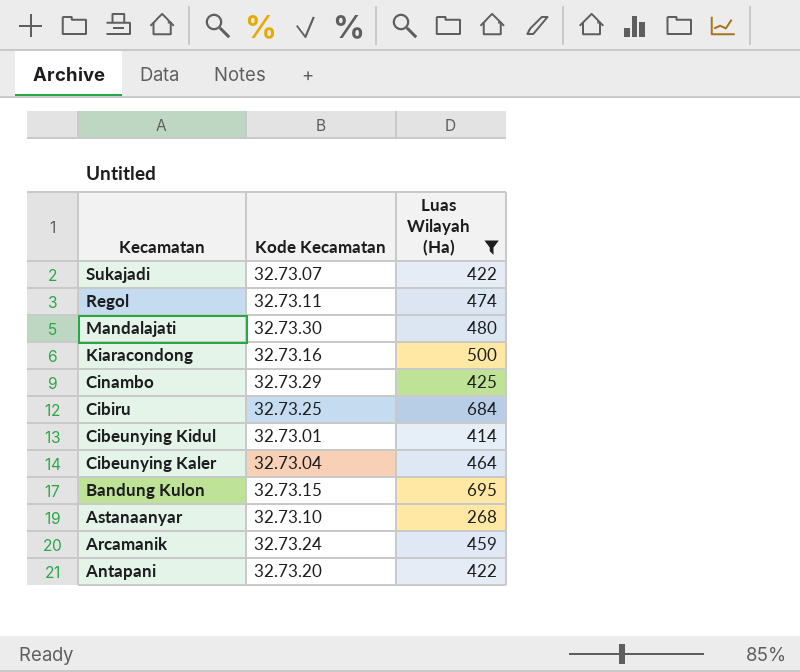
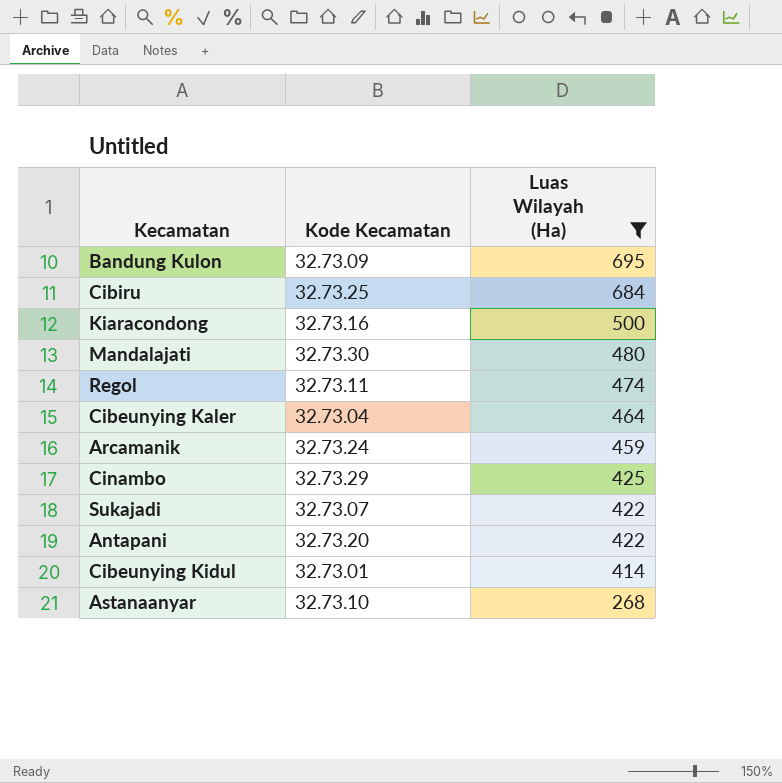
row order: Kecamatan descending -> Luas Wilayah (Ha) descending
Bandung Kulon | Kode Kecamatan: 32.73.15 -> 32.73.09

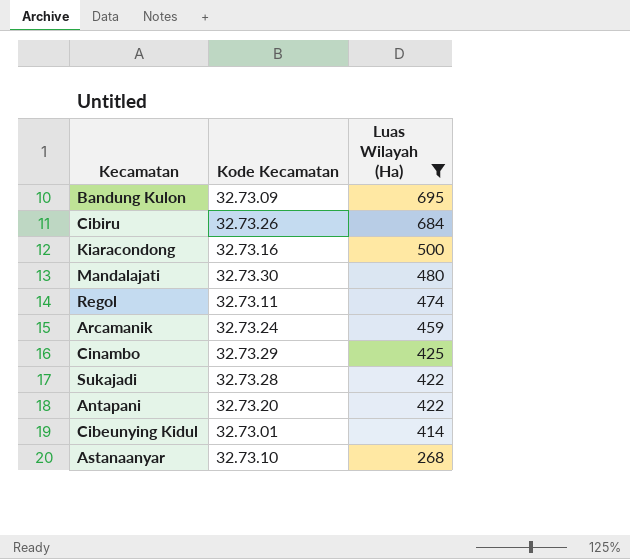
row Cibeunying Kaler: 32.73.04 | 464 -> none
Cibiru | Kode Kecamatan: 32.73.25 -> 32.73.26
Sukajadi | Kode Kecamatan: 32.73.07 -> 32.73.28

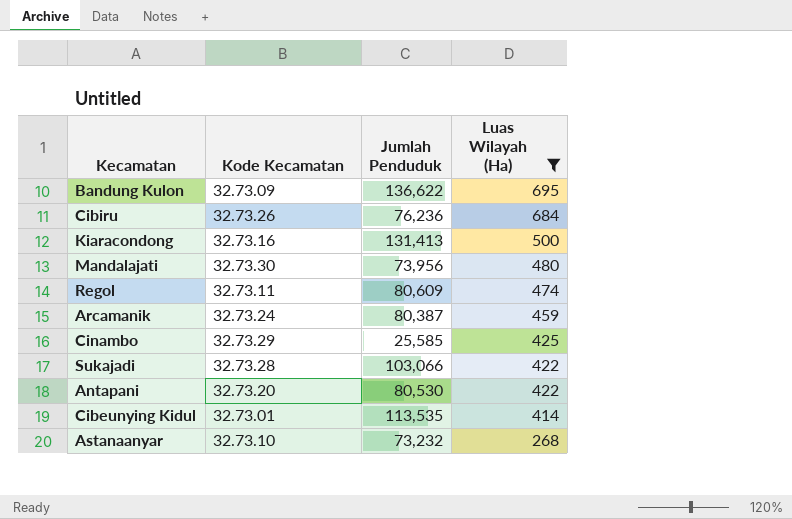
column Jumlah Penduduk | position: none -> 3

